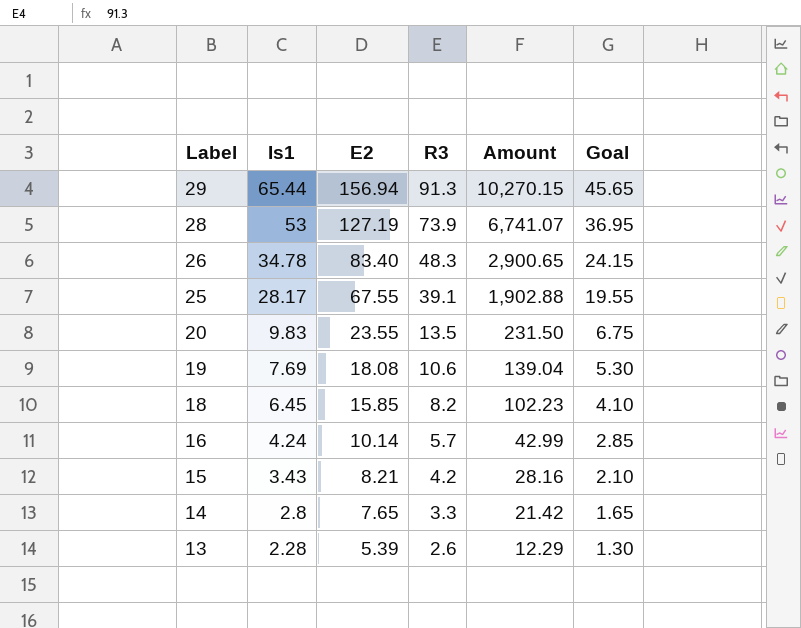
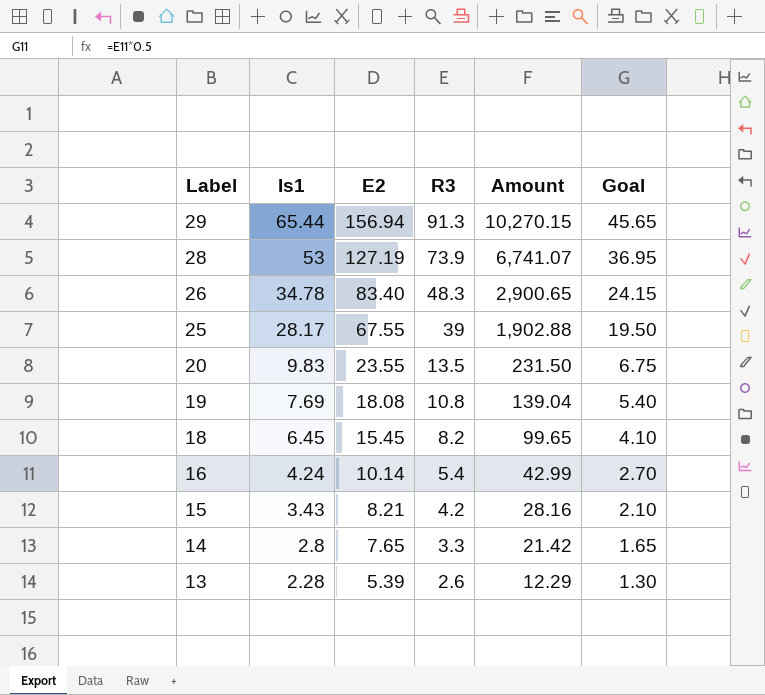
25 | R3: 39.1 -> 39
25 | Goal: 19.55 -> 19.50
19 | R3: 10.6 -> 10.8
19 | Goal: 5.30 -> 5.40
18 | E2: 15.85 -> 15.45
18 | Amount: 102.23 -> 99.65
16 | R3: 5.7 -> 5.4
16 | Goal: 2.85 -> 2.70

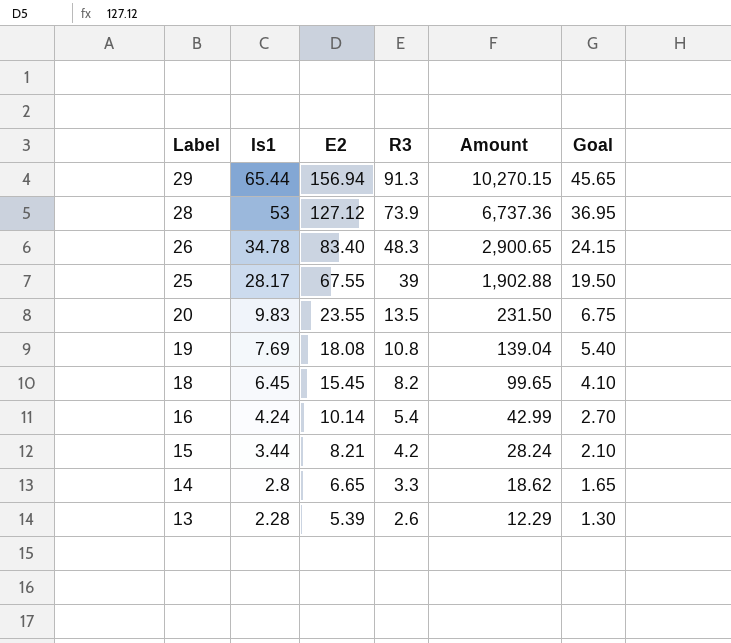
28 | E2: 127.19 -> 127.12
28 | Amount: 6,741.07 -> 6,737.36
15 | Is1: 3.43 -> 3.44
15 | Amount: 28.16 -> 28.24
14 | E2: 7.65 -> 6.65
14 | Amount: 21.42 -> 18.62

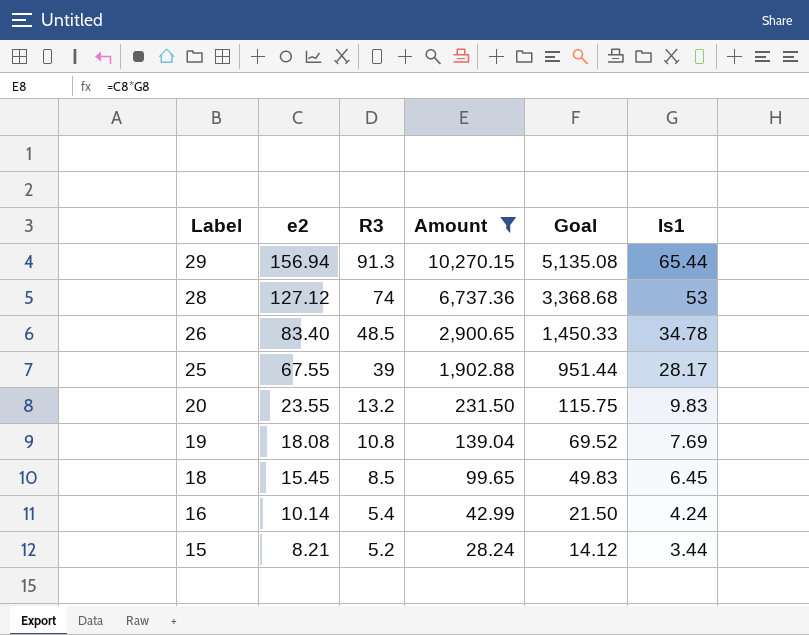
filter: none -> Amount >= 28.24
column name: E2 -> e2
column Goal | formula: [R3] * 0.5 -> [Amount] * 0.5
column Is1 | position: 2 -> 6
28 | R3: 73.9 -> 74
26 | R3: 48.3 -> 48.5
20 | R3: 13.5 -> 13.2
18 | R3: 8.2 -> 8.5
15 | R3: 4.2 -> 5.2

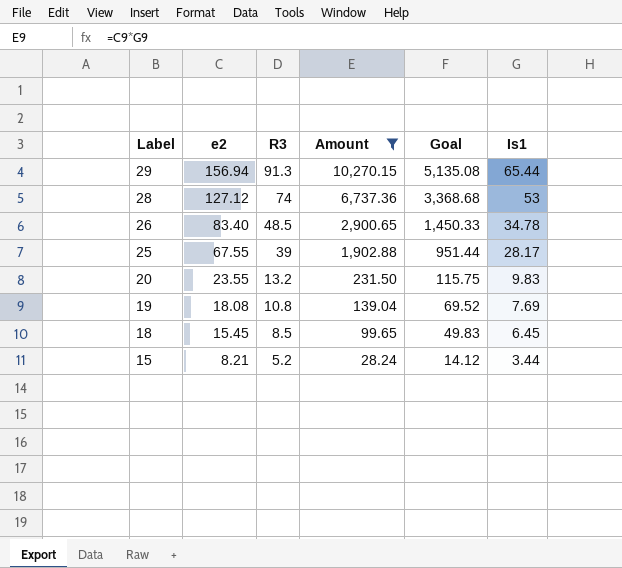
row 16: 10.14 | 5.4 | 42.99 | 21.50 | 4.24 -> none

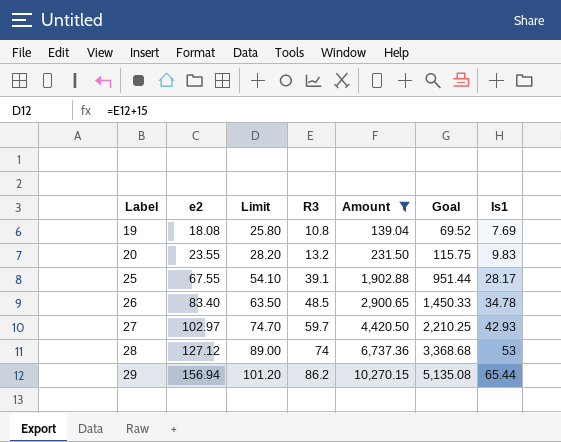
row order: Label descending -> Label ascending
column Limit | formula: none -> [R3] + 15
row 18: 15.45 | 8.5 | 99.65 | 49.83 | 6.45 -> none
row 15: 8.21 | 5.2 | 28.24 | 14.12 | 3.44 -> none
25 | R3: 39 -> 39.1
row 27: none -> 102.97 | 74.70 | 59.7 | 4,420.50 | 2,210.25 | 42.93
29 | R3: 91.3 -> 86.2

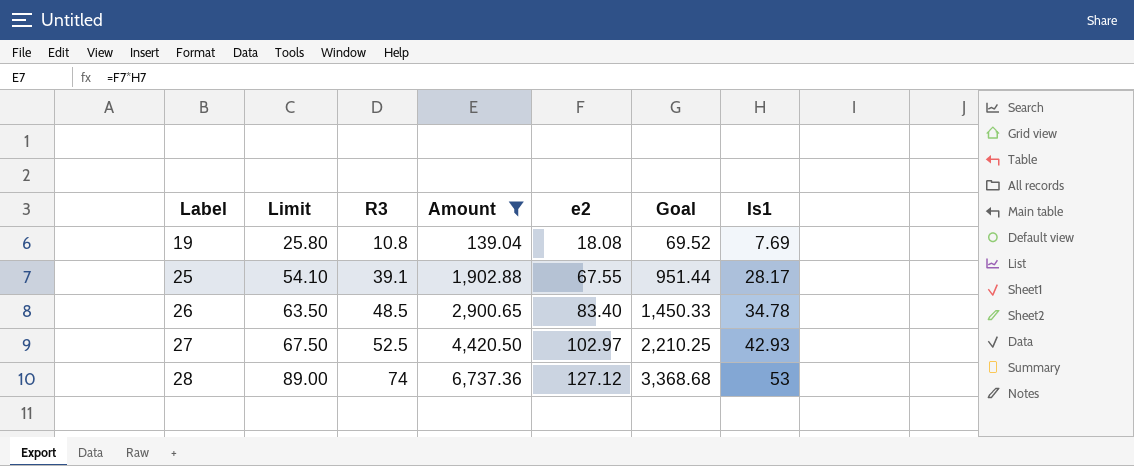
column e2 | position: 2 -> 5
row 20: 23.55 | 28.20 | 13.2 | 231.50 | 115.75 | 9.83 -> none
row 29: 156.94 | 101.20 | 86.2 | 10,270.15 | 5,135.08 | 65.44 -> none
27 | Limit: 74.70 -> 67.50
27 | R3: 59.7 -> 52.5

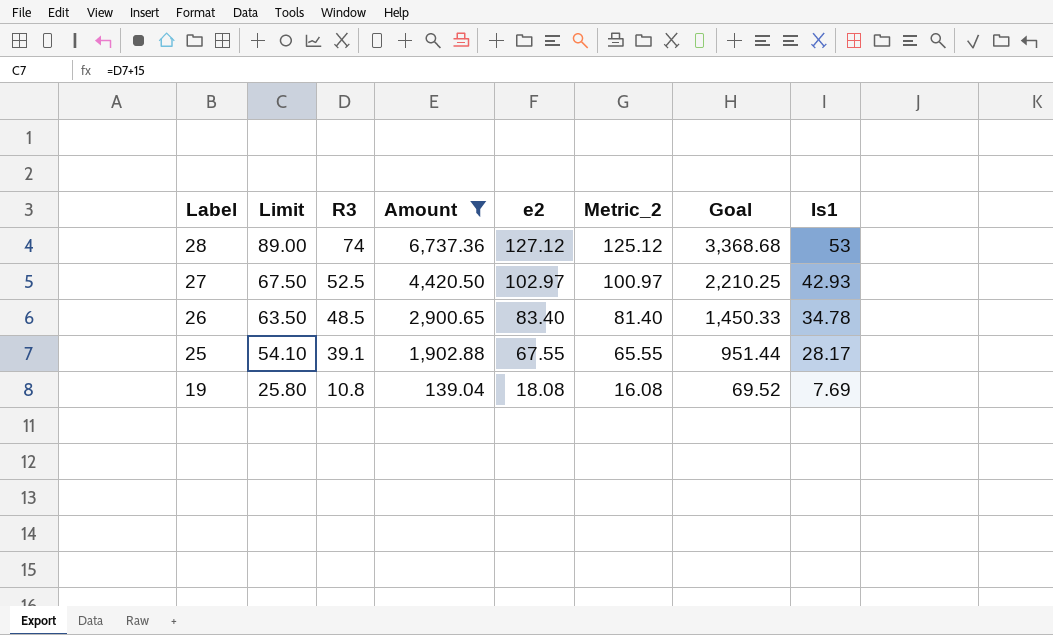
row order: Label ascending -> Label descending
column Metric_2 | formula: none -> [e2] - 2

